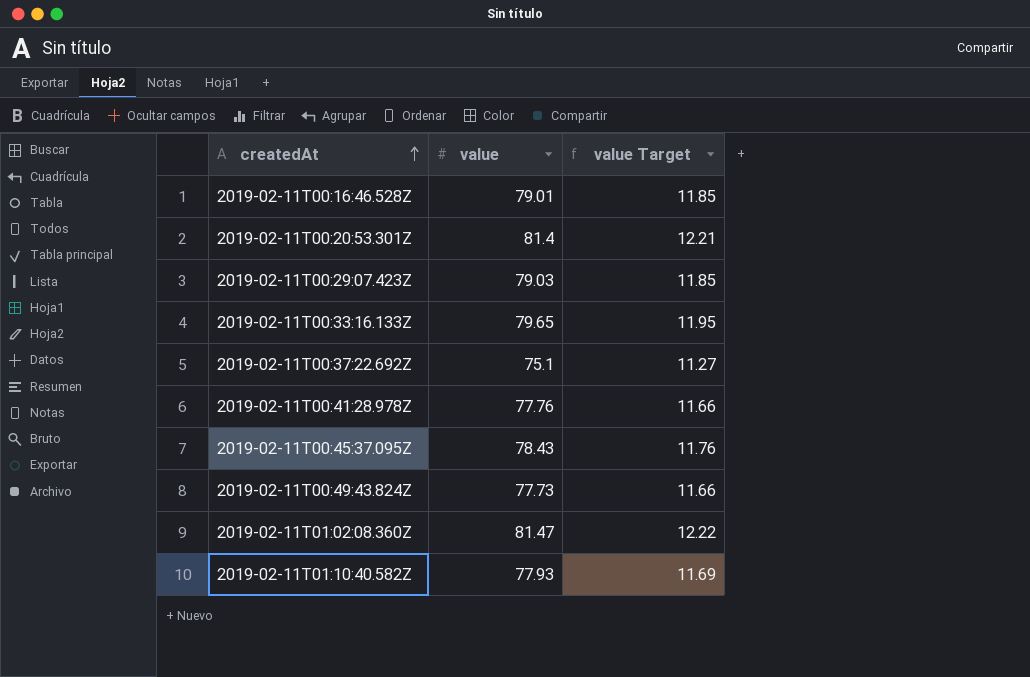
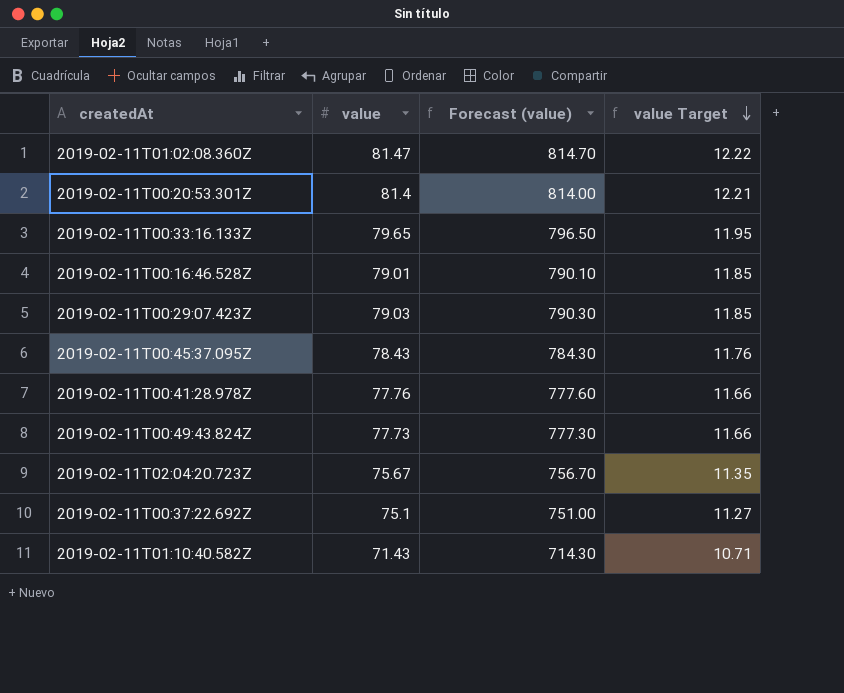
row order: createdAt ascending -> value Target descending
column Forecast (value) | formula: none -> [value] * 10
row 2019-02-11T02:04:20.723Z: none -> 75.67 | 756.70 | 11.35
2019-02-11T01:10:40.582Z | value: 77.93 -> 71.43
2019-02-11T01:10:40.582Z | value Target: 11.69 -> 10.71

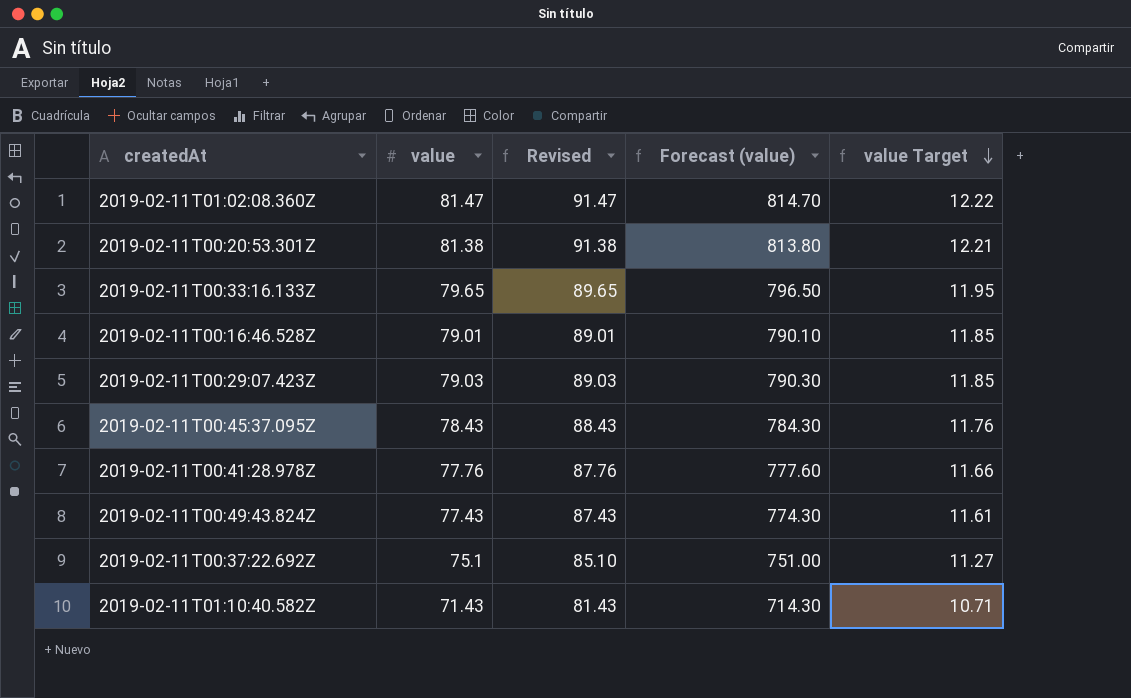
column Revised | formula: none -> [value] + 10
row 2019-02-11T02:04:20.723Z: 75.67 | 756.70 | 11.35 -> none
2019-02-11T00:20:53.301Z | value: 81.4 -> 81.38
2019-02-11T00:20:53.301Z | Forecast (value): 814.00 -> 813.80
2019-02-11T00:49:43.824Z | value: 77.73 -> 77.43
2019-02-11T00:49:43.824Z | Forecast (value): 777.30 -> 774.30
2019-02-11T00:49:43.824Z | value Target: 11.66 -> 11.61

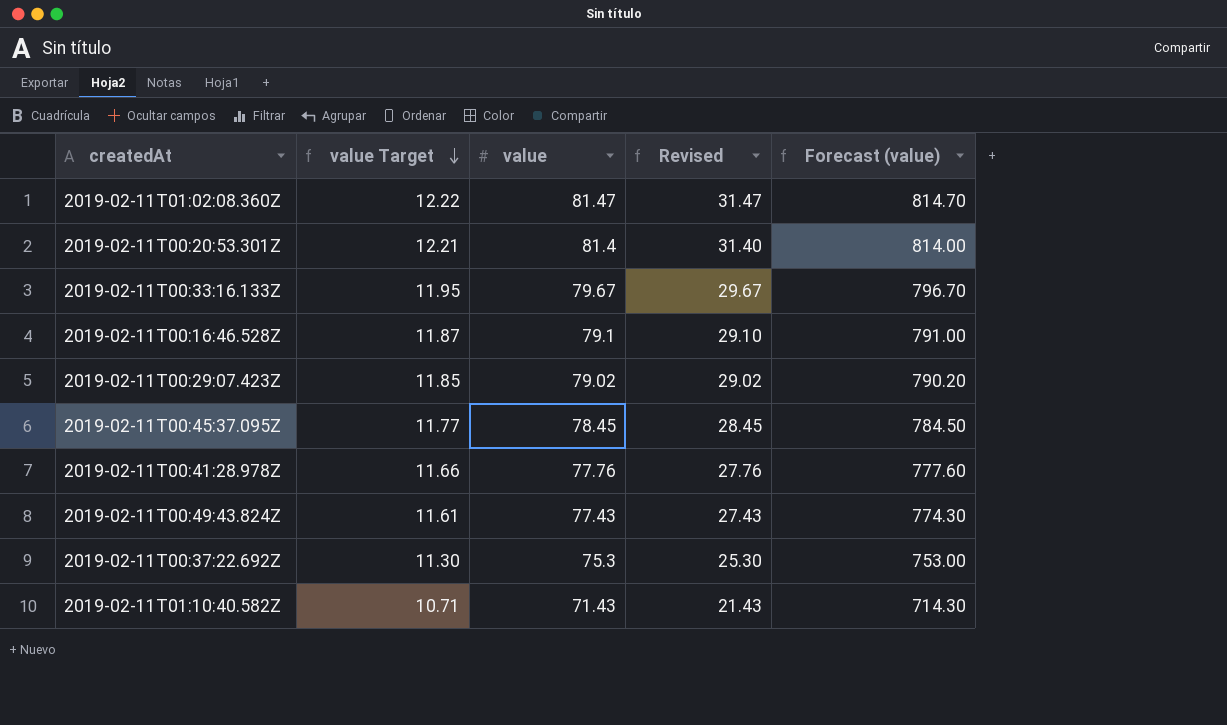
column value Target | position: 5 -> 2
column Revised | formula: [value] + 10 -> [value] - 50
2019-02-11T00:20:53.301Z | value: 81.38 -> 81.4
2019-02-11T00:20:53.301Z | Forecast (value): 813.80 -> 814.00
2019-02-11T00:33:16.133Z | value: 79.65 -> 79.67
2019-02-11T00:33:16.133Z | Forecast (value): 796.50 -> 796.70
2019-02-11T00:16:46.528Z | value Target: 11.85 -> 11.87
2019-02-11T00:16:46.528Z | value: 79.01 -> 79.1
2019-02-11T00:16:46.528Z | Forecast (value): 790.10 -> 791.00
2019-02-11T00:29:07.423Z | value: 79.03 -> 79.02
2019-02-11T00:29:07.423Z | Forecast (value): 790.30 -> 790.20
2019-02-11T00:45:37.095Z | value Target: 11.76 -> 11.77
2019-02-11T00:45:37.095Z | value: 78.43 -> 78.45
2019-02-11T00:45:37.095Z | Forecast (value): 784.30 -> 784.50
2019-02-11T00:37:22.692Z | value Target: 11.27 -> 11.30
2019-02-11T00:37:22.692Z | value: 75.1 -> 75.3
2019-02-11T00:37:22.692Z | Forecast (value): 751.00 -> 753.00

